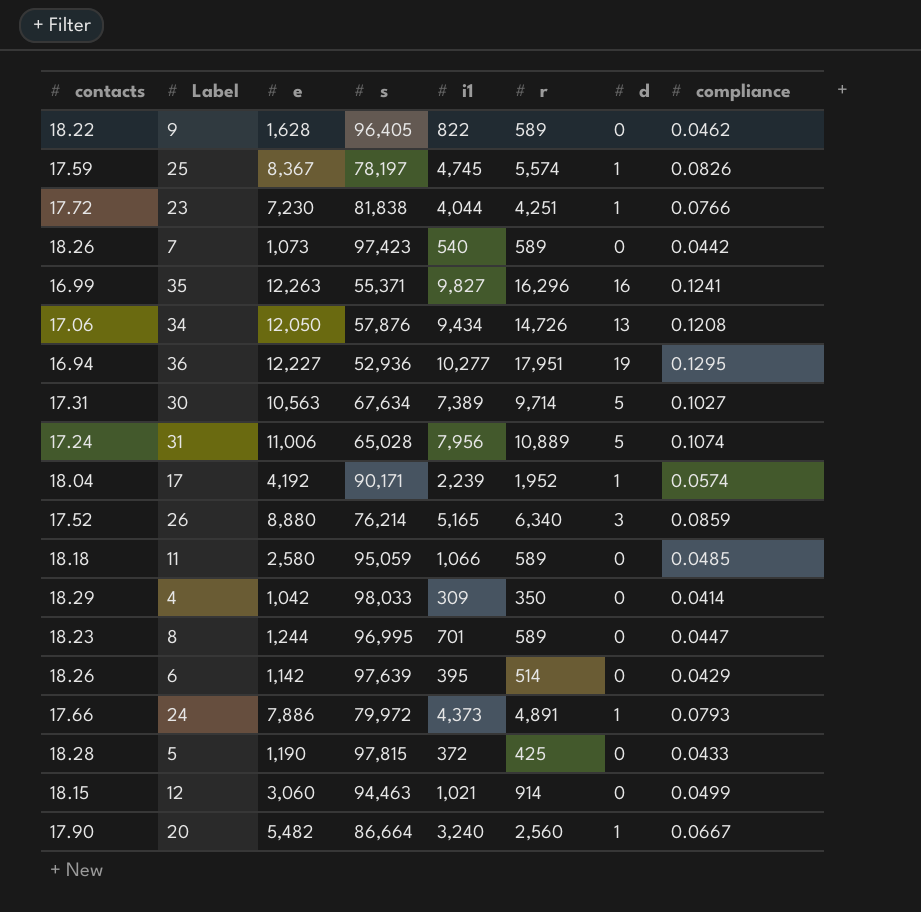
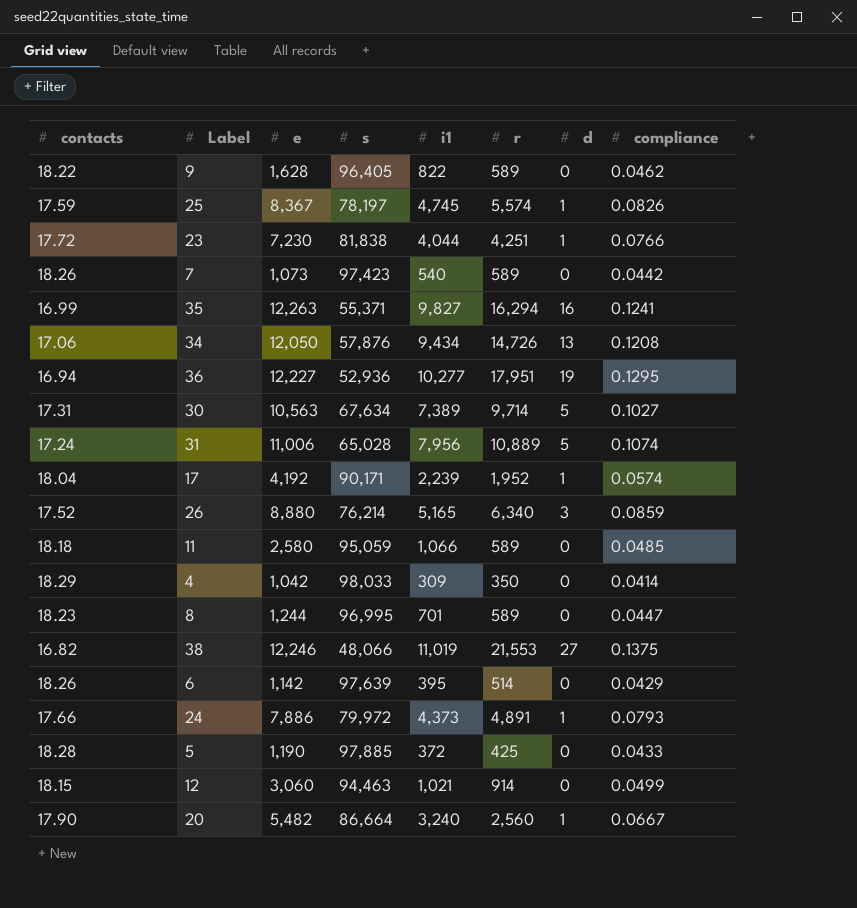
35 | r: 16,296 -> 16,294
row 38: none -> 16.82 | 12,246 | 48,066 | 11,019 | 21,553 | 27 | 0.1375
5 | s: 97,815 -> 97,885

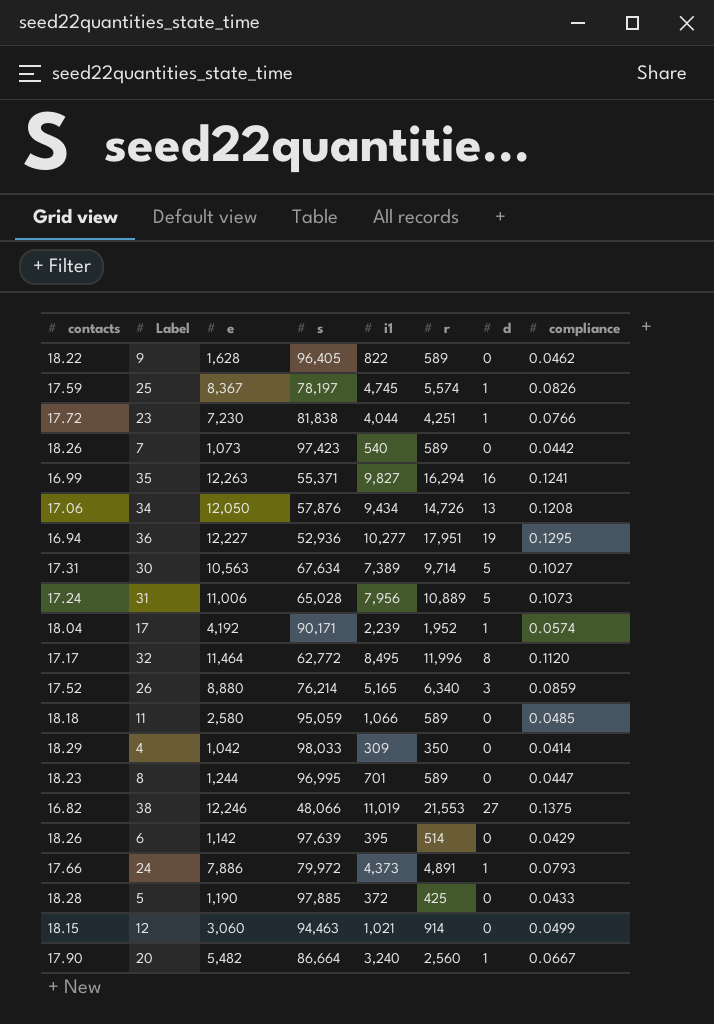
31 | compliance: 0.1074 -> 0.1073
row 32: none -> 17.17 | 11,464 | 62,772 | 8,495 | 11,996 | 8 | 0.1120

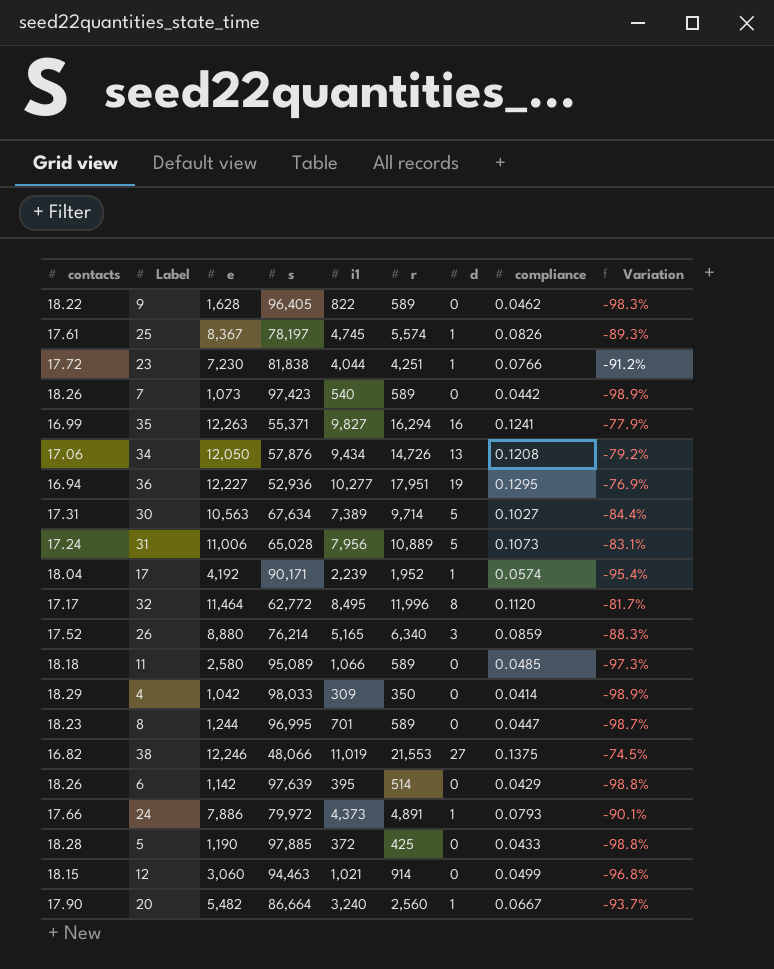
column Variation | formula: none -> ([e] - [s]) / [s]
25 | contacts: 17.59 -> 17.61
11 | s: 95,059 -> 95,089

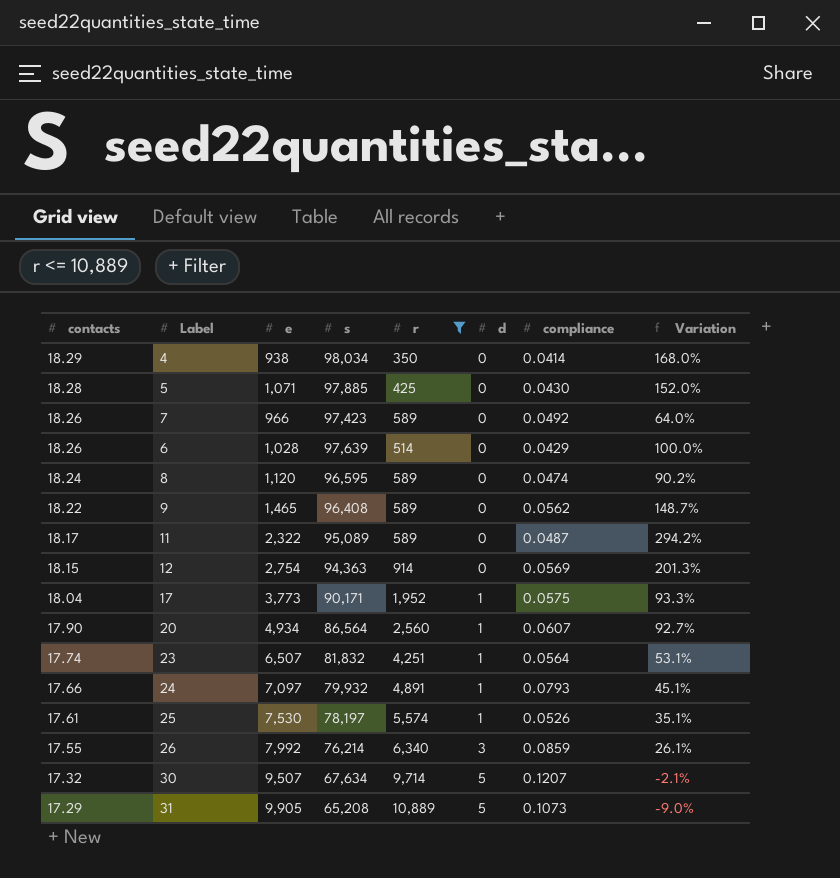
filter: none -> r <= 10,889
row order: none -> contacts descending
column i1 | position: 5 -> none
column Variation | formula: ([e] - [s]) / [s] -> ([e] - [r]) / [r]
4 | e: 1,042 -> 938
4 | s: 98,033 -> 98,034
5 | e: 1,190 -> 1,071
5 | compliance: 0.0433 -> 0.0430
7 | e: 1,073 -> 966
7 | compliance: 0.0442 -> 0.0492
6 | e: 1,142 -> 1,028
8 | contacts: 18.23 -> 18.24
8 | e: 1,244 -> 1,120
8 | s: 96,995 -> 96,595
8 | compliance: 0.0447 -> 0.0474
9 | e: 1,628 -> 1,465
9 | s: 96,405 -> 96,408
9 | compliance: 0.0462 -> 0.0562
11 | contacts: 18.18 -> 18.17
11 | e: 2,580 -> 2,322
11 | compliance: 0.0485 -> 0.0487
12 | e: 3,060 -> 2,754
12 | s: 94,463 -> 94,363
12 | compliance: 0.0499 -> 0.0569
17 | e: 4,192 -> 3,773
17 | compliance: 0.0574 -> 0.0575
20 | e: 5,482 -> 4,934
20 | s: 86,664 -> 86,564
20 | compliance: 0.0667 -> 0.0607
23 | contacts: 17.72 -> 17.74
23 | e: 7,230 -> 6,507
23 | s: 81,838 -> 81,832
23 | compliance: 0.0766 -> 0.0564
24 | e: 7,886 -> 7,097
24 | s: 79,972 -> 79,932
25 | e: 8,367 -> 7,530
25 | compliance: 0.0826 -> 0.0526
26 | contacts: 17.52 -> 17.55
26 | e: 8,880 -> 7,992
30 | contacts: 17.31 -> 17.32
30 | e: 10,563 -> 9,507
30 | compliance: 0.1027 -> 0.1207
31 | contacts: 17.24 -> 17.29
31 | e: 11,006 -> 9,905
31 | s: 65,028 -> 65,208

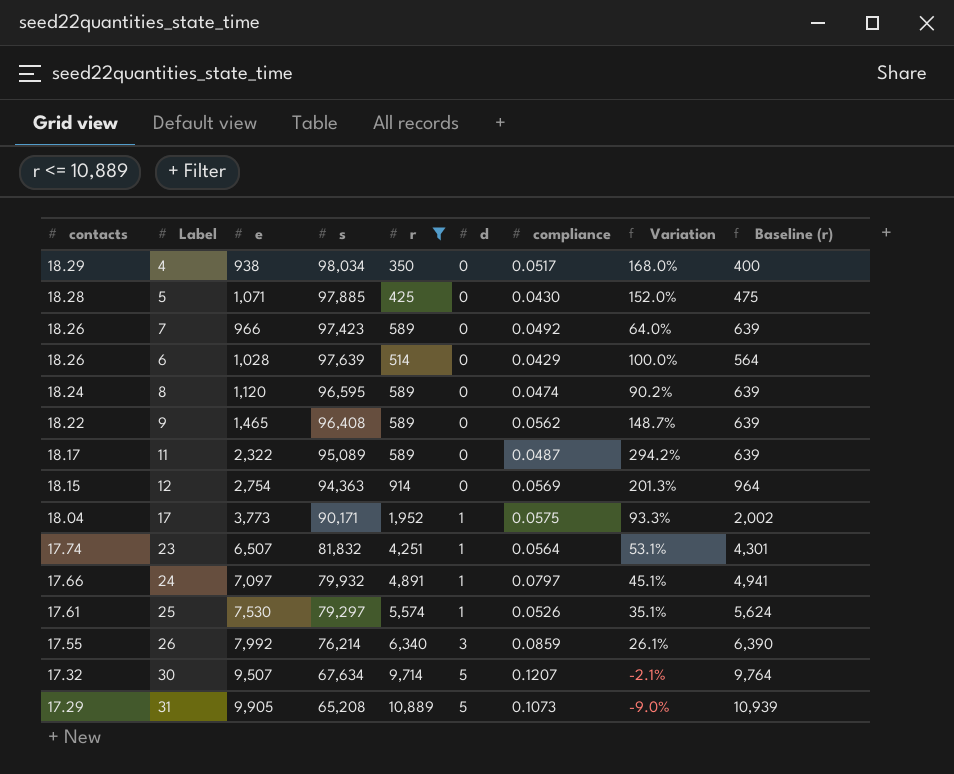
column Baseline (r) | formula: none -> [r] + 50
row 20: 17.90 | 4,934 | 86,564 | 2,560 | 1 | 0.0607 | 92.7% -> none
4 | compliance: 0.0414 -> 0.0517
24 | compliance: 0.0793 -> 0.0797
25 | s: 78,197 -> 79,297

